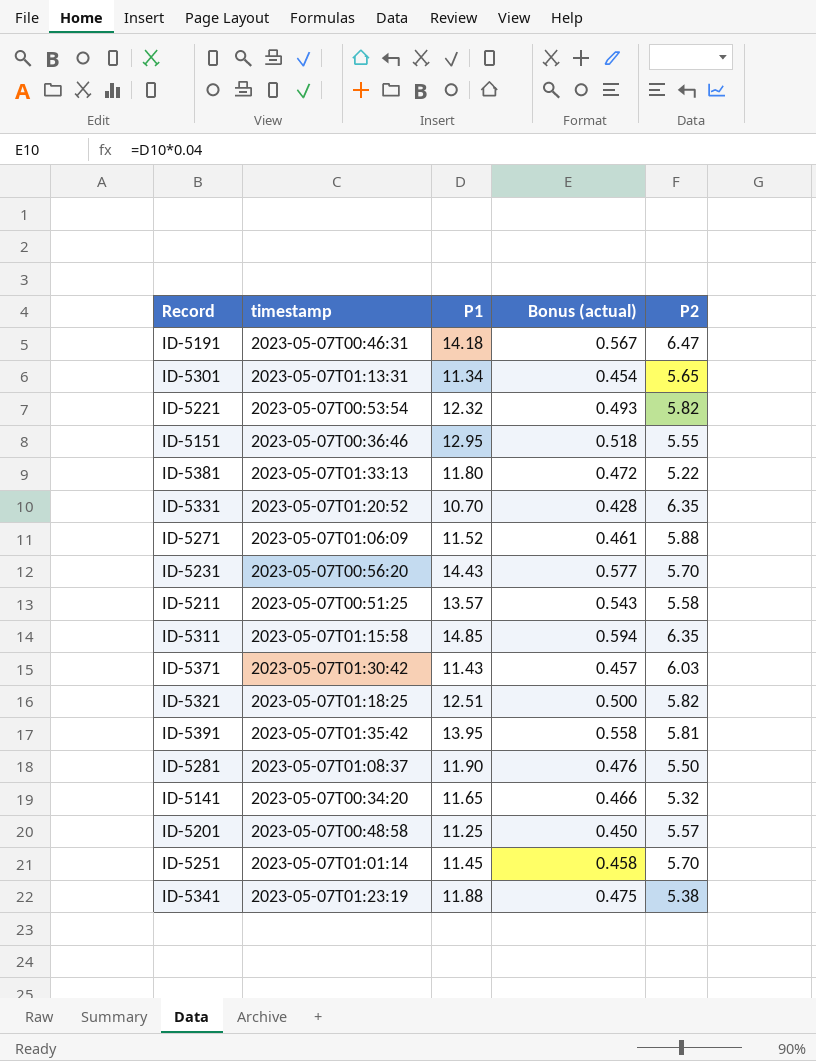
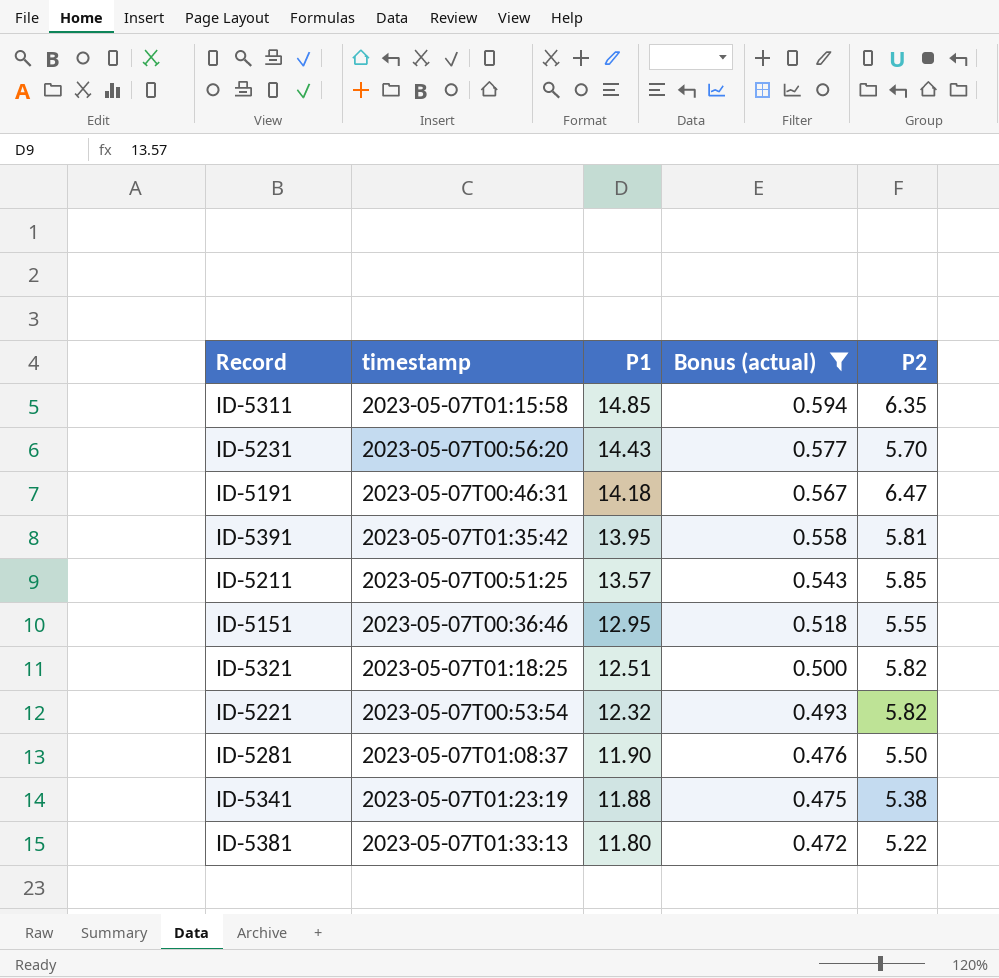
filter: none -> Bonus (actual) >= 0.472
row order: none -> P1 descending
ID-5211 | P2: 5.58 -> 5.85

